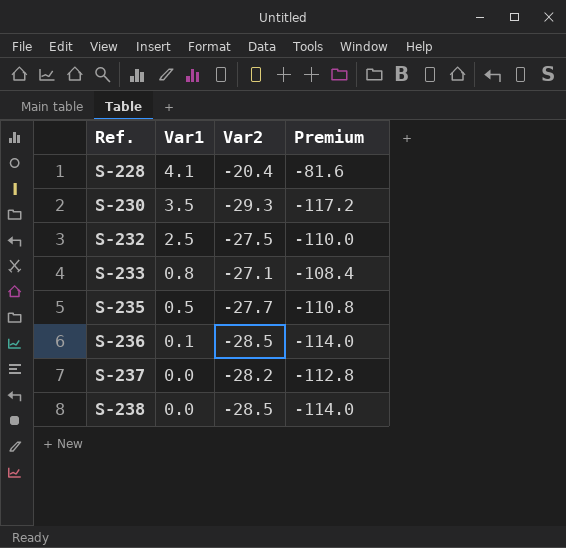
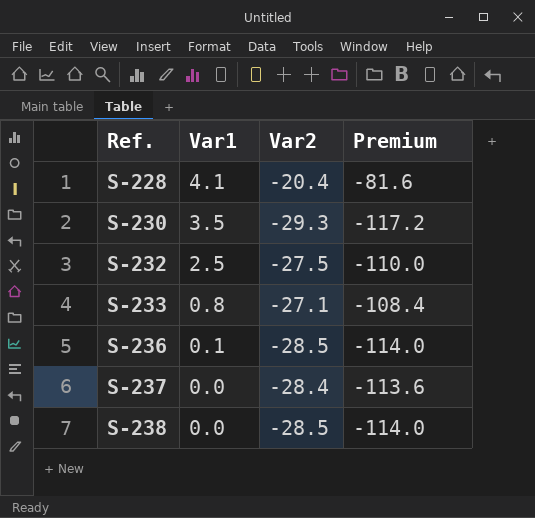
row S-235: 0.5 | -27.7 | -110.8 -> none
S-237 | Var2: -28.2 -> -28.4
S-237 | Premium: -112.8 -> -113.6

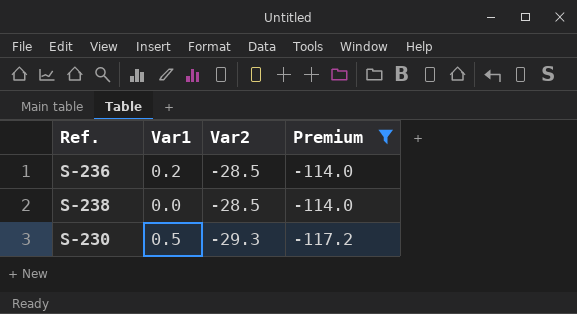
filter: none -> Premium <= -114.0
row order: Ref. ascending -> Var2 descending
S-236 | Var1: 0.1 -> 0.2
S-230 | Var1: 3.5 -> 0.5

